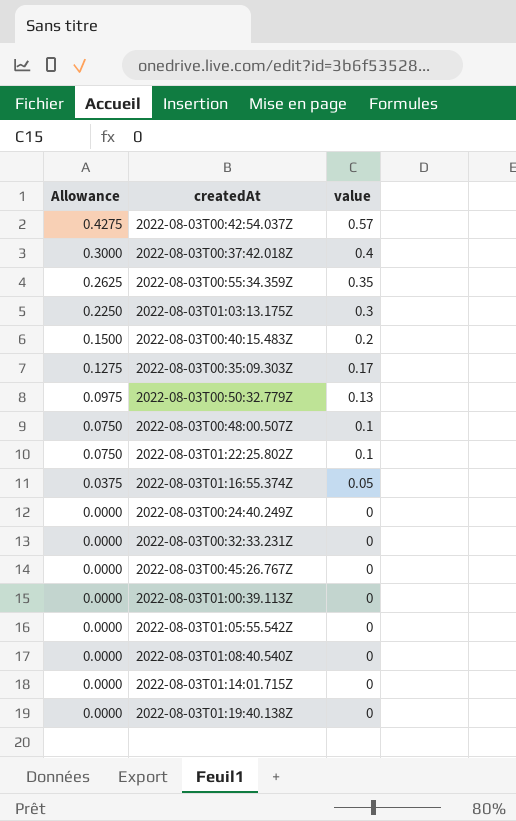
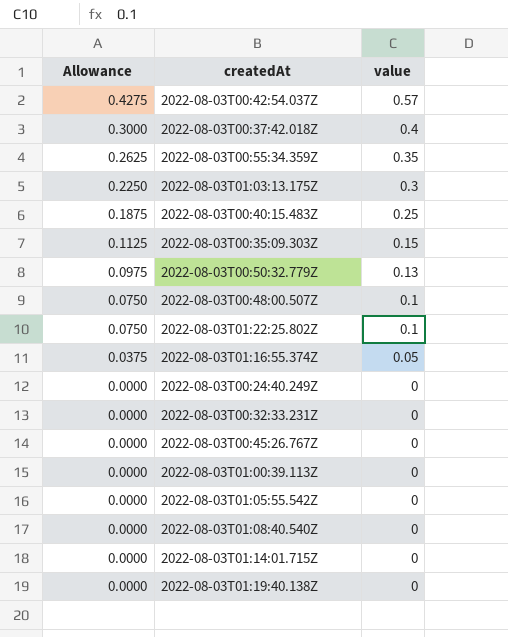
2022-08-03T00:40:15.483Z | Allowance: 0.1500 -> 0.1875
2022-08-03T00:40:15.483Z | value: 0.2 -> 0.25
2022-08-03T00:35:09.303Z | Allowance: 0.1275 -> 0.1125
2022-08-03T00:35:09.303Z | value: 0.17 -> 0.15

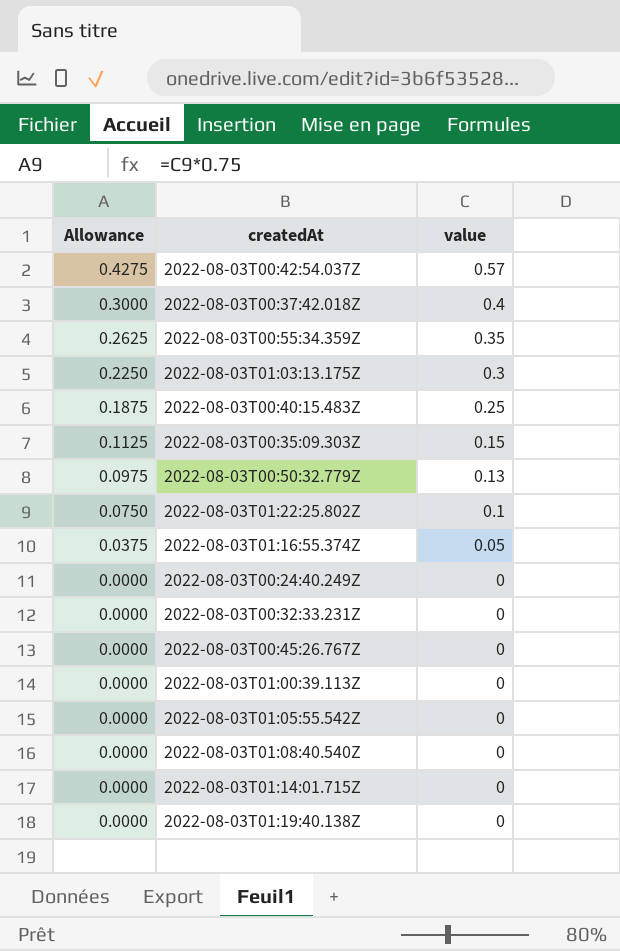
row 2022-08-03T00:48:00.507Z: 0.0750 | 0.1 -> none

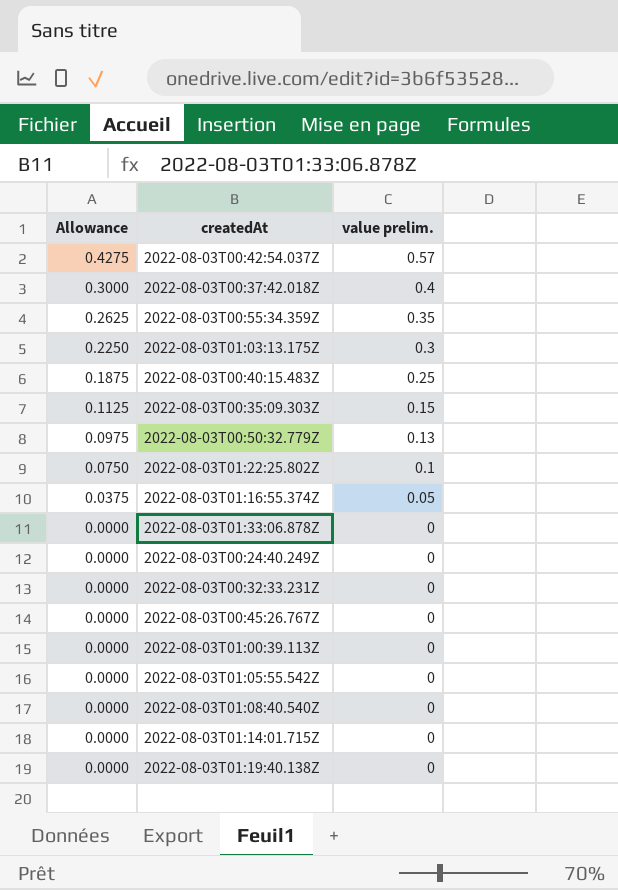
column name: value -> value prelim.
row 2022-08-03T01:33:06.878Z: none -> 0.0000 | 0

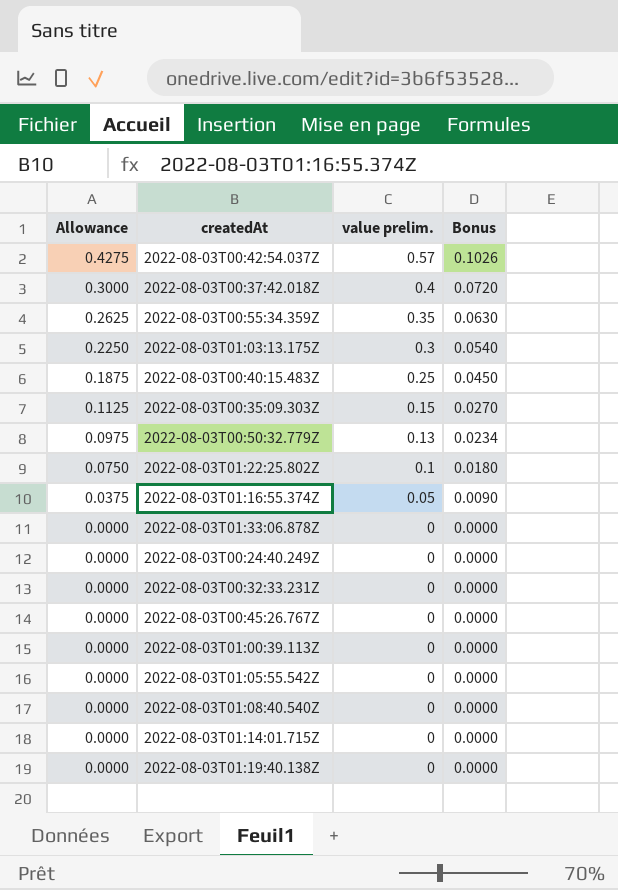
column Bonus | formula: none -> [value prelim.] * 0.18

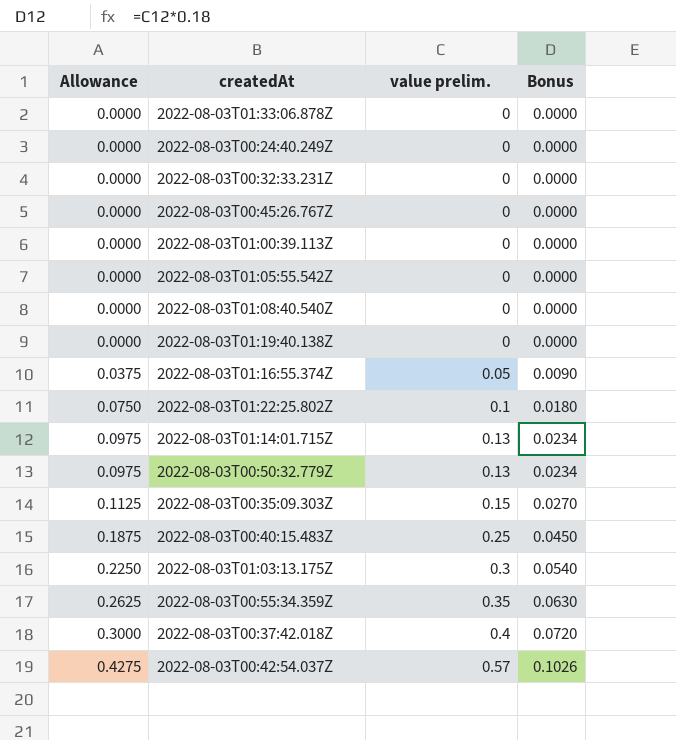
row order: Allowance descending -> Allowance ascending
2022-08-03T01:14:01.715Z | Allowance: 0.0000 -> 0.0975
2022-08-03T01:14:01.715Z | value prelim.: 0 -> 0.13
2022-08-03T01:14:01.715Z | Bonus: 0.0000 -> 0.0234

